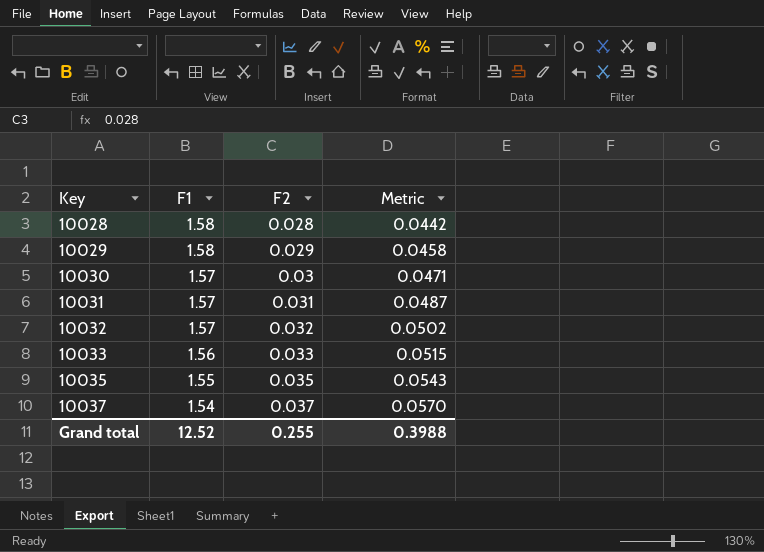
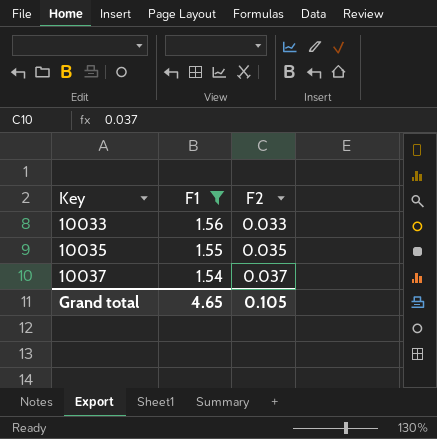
filter: none -> F1 <= 1.56
column Metric | formula: [F1] * [F2] -> none
Grand total | F1: 12.52 -> 4.65
Grand total | F2: 0.255 -> 0.105

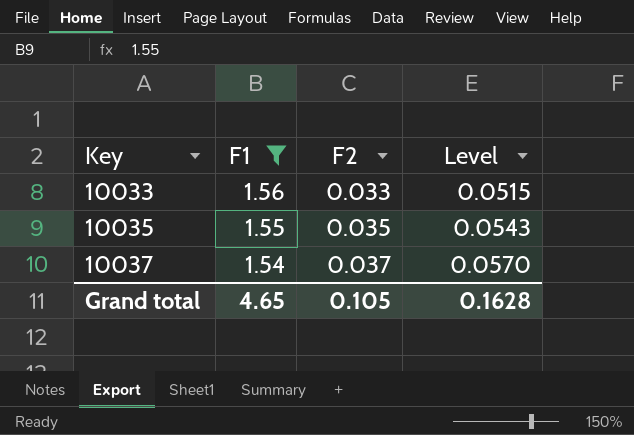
column Level | formula: none -> [F1] * [F2]

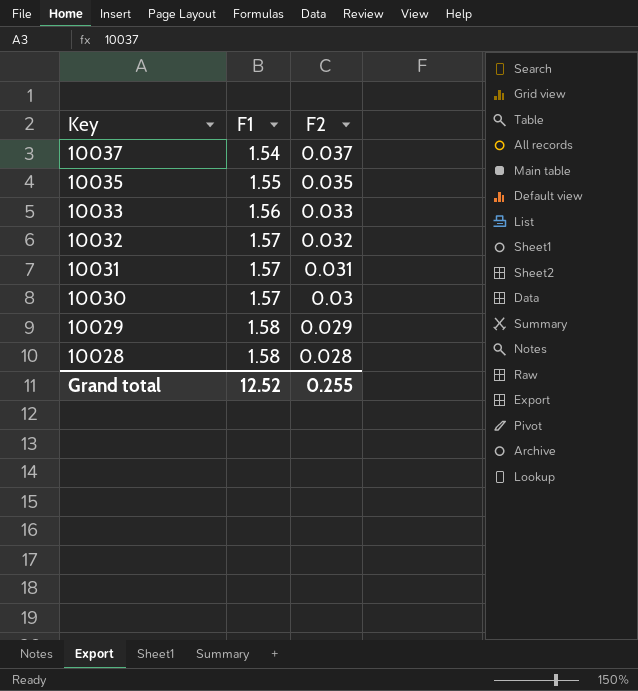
filter: F1 <= 1.56 -> none
row order: Key ascending -> Key descending
column Level | formula: [F1] * [F2] -> none
Grand total | F1: 4.65 -> 12.52
Grand total | F2: 0.105 -> 0.255

